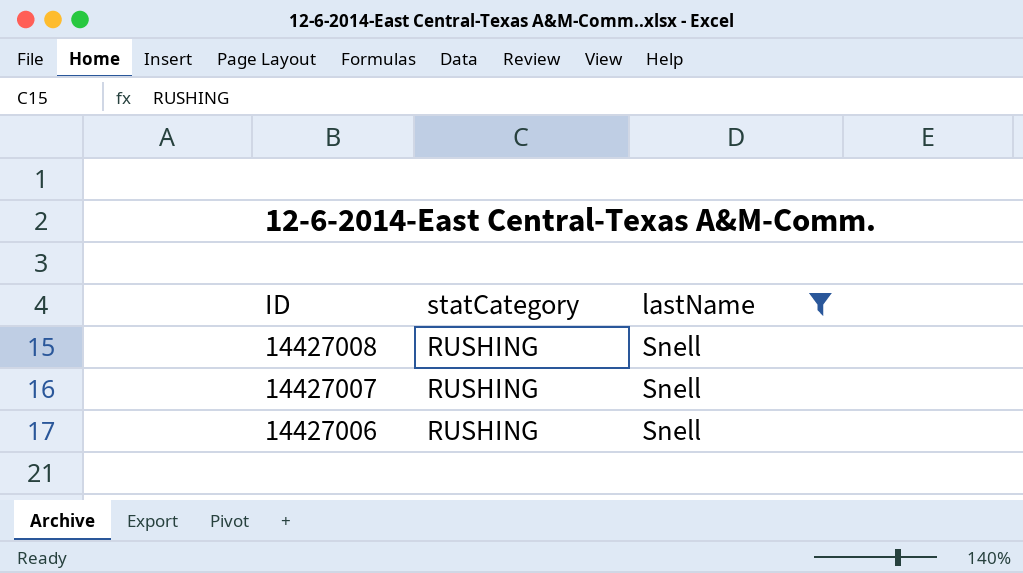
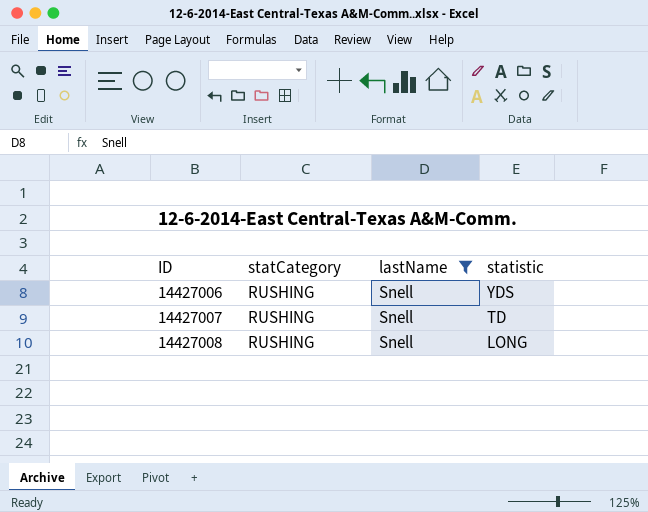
row order: ID descending -> ID ascending
column statistic | position: none -> 4

